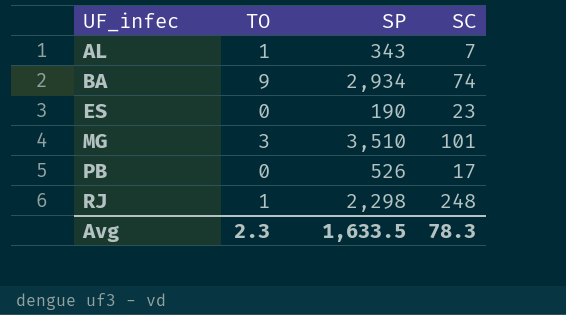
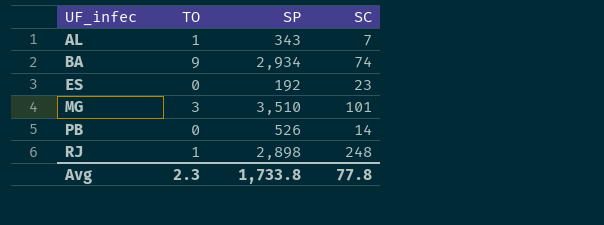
ES | SP: 190 -> 192
PB | SC: 17 -> 14
RJ | SP: 2,298 -> 2,898
Avg | SP: 1,633.5 -> 1,733.8
Avg | SC: 78.3 -> 77.8

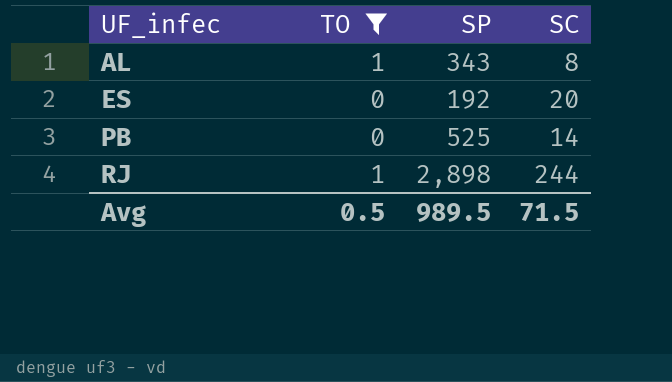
filter: none -> TO <= 1
AL | SC: 7 -> 8
ES | SC: 23 -> 20
PB | SP: 526 -> 525
RJ | SC: 248 -> 244
Avg | TO: 2.3 -> 0.5
Avg | SP: 1,733.8 -> 989.5
Avg | SC: 77.8 -> 71.5

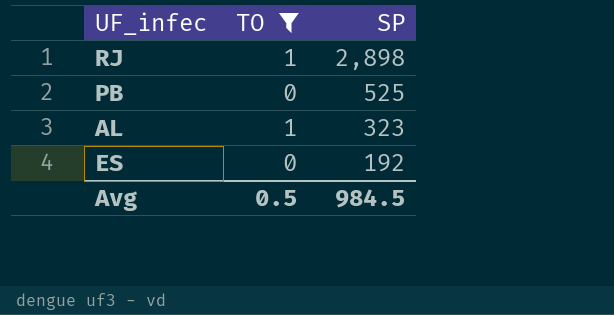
row order: UF_infec ascending -> SP descending
column SC | position: 4 -> none
AL | SP: 343 -> 323
Avg | SP: 989.5 -> 984.5

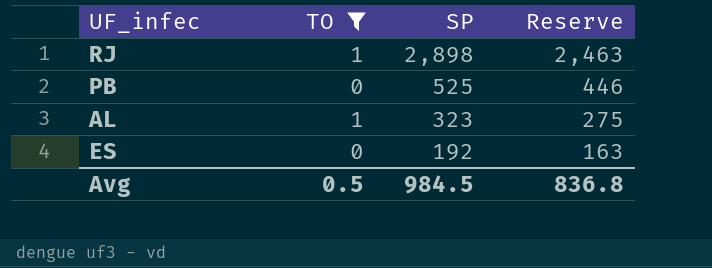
column Reserve | formula: none -> [SP] * 0.85

